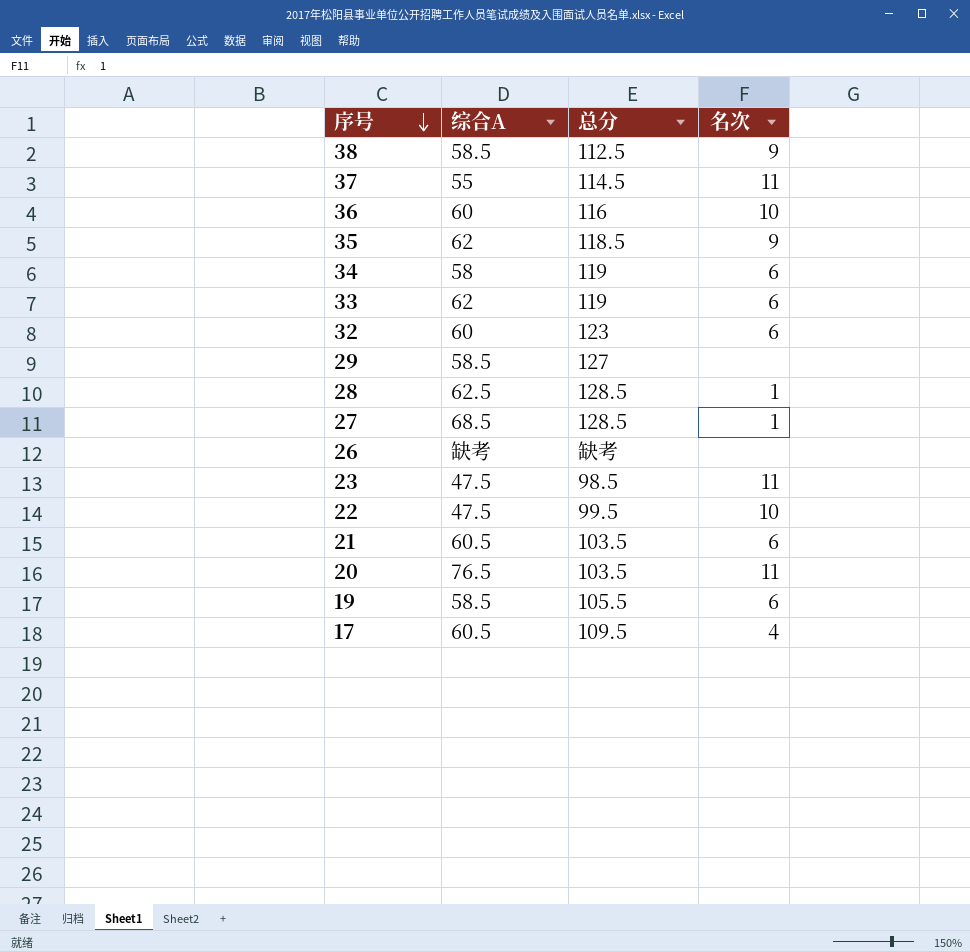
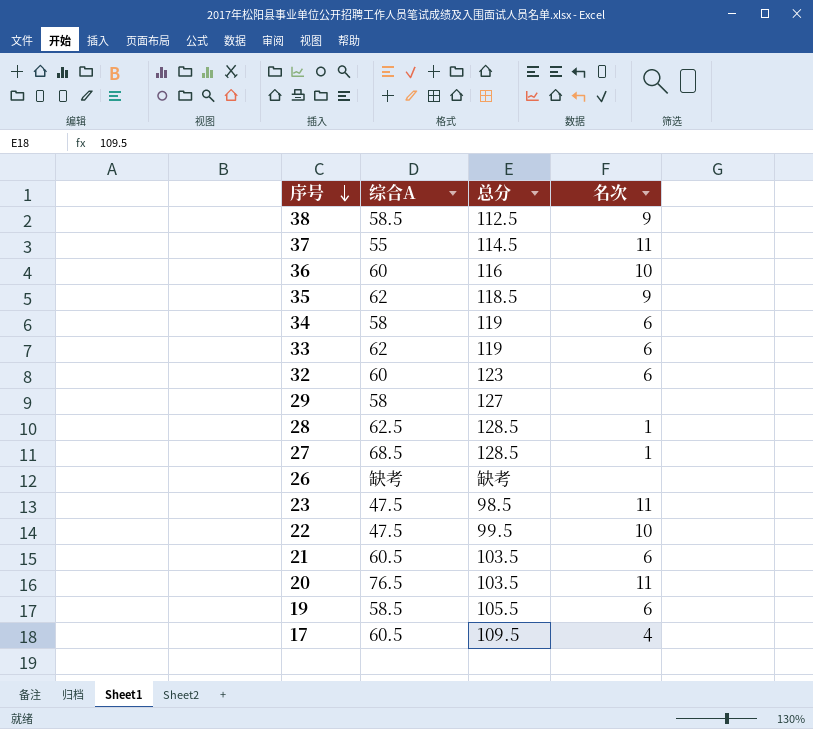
29 | 综合A: 58.5 -> 58

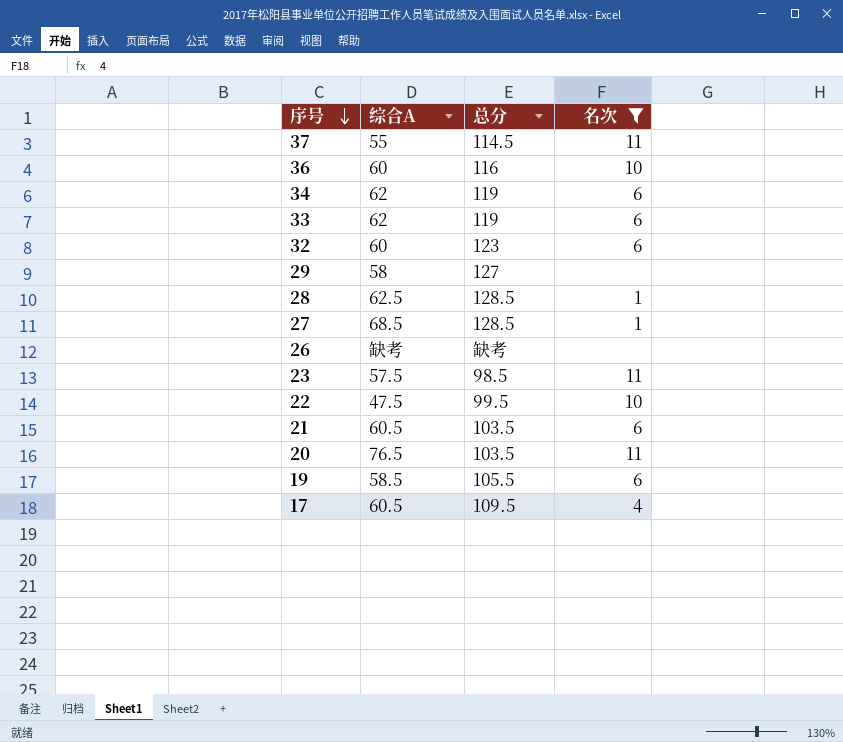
filter: none -> 名次 != 9
34 | 综合A: 58 -> 62
23 | 综合A: 47.5 -> 57.5

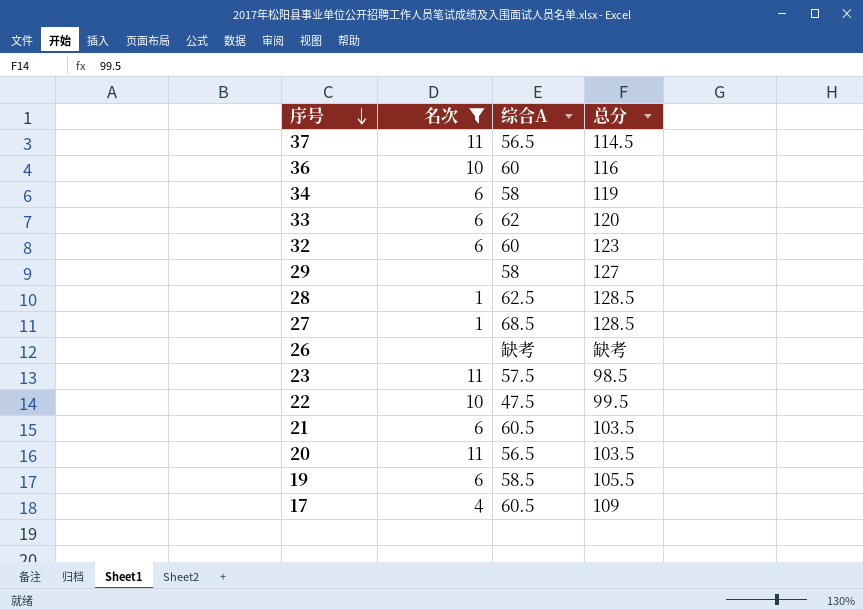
column 名次 | position: 4 -> 2
37 | 综合A: 55 -> 56.5
34 | 综合A: 62 -> 58
33 | 总分: 119 -> 120
20 | 综合A: 76.5 -> 56.5
17 | 总分: 109.5 -> 109

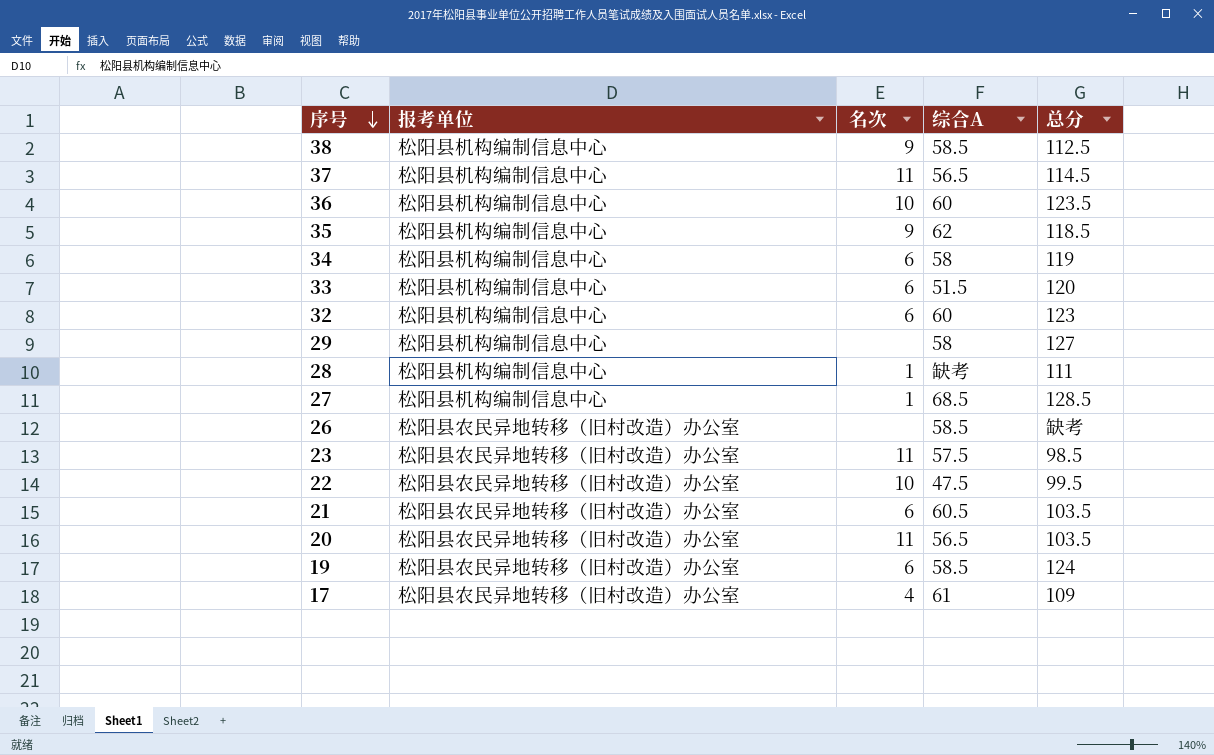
filter: 名次 != 9 -> none
column 报考单位 | position: none -> 2
36 | 总分: 116 -> 123.5
33 | 综合A: 62 -> 51.5
28 | 综合A: 62.5 -> 缺考
28 | 总分: 128.5 -> 111
26 | 综合A: 缺考 -> 58.5
19 | 总分: 105.5 -> 124
17 | 综合A: 60.5 -> 61

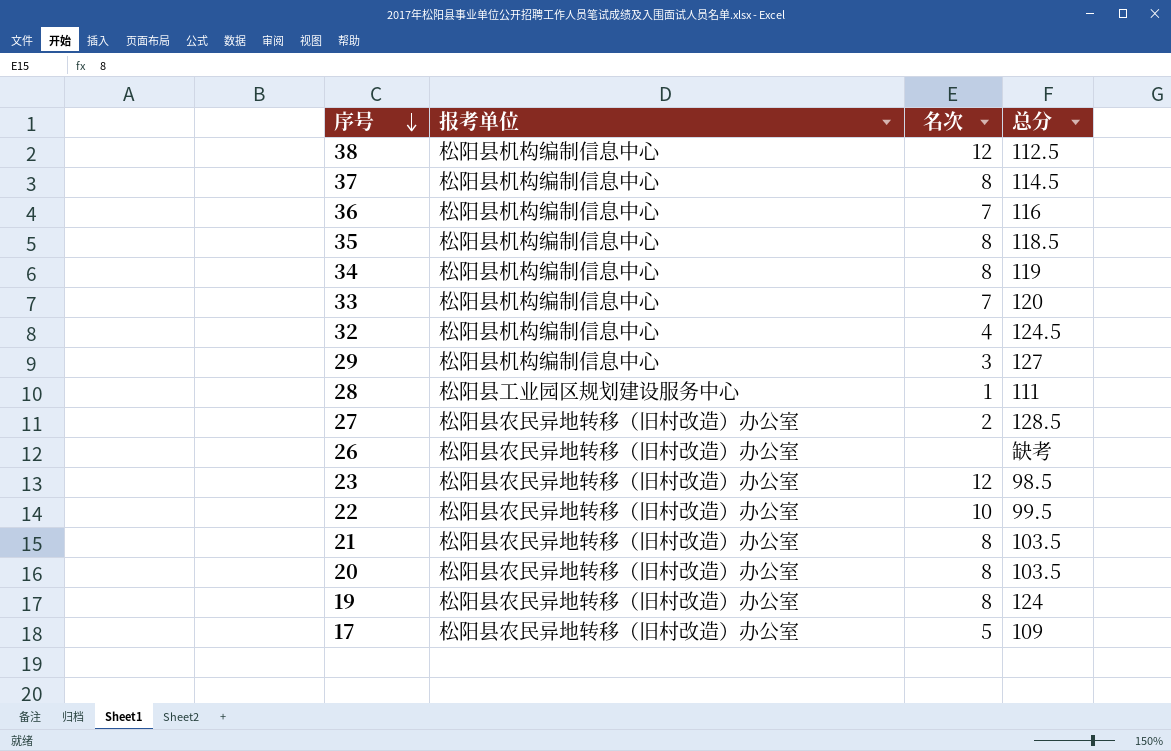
column 综合A | position: 4 -> none
38 | 名次: 9 -> 12
37 | 名次: 11 -> 8
36 | 名次: 10 -> 7
36 | 总分: 123.5 -> 116
35 | 名次: 9 -> 8
34 | 名次: 6 -> 8
33 | 名次: 6 -> 7
32 | 名次: 6 -> 4
32 | 总分: 123 -> 124.5
29 | 名次: none -> 3
28 | 报考单位: 松阳县机构编制信息中心 -> 松阳县工业园区规划建设服务中心
27 | 报考单位: 松阳县机构编制信息中心 -> 松阳县农民异地转移（旧村改造）办公室
27 | 名次: 1 -> 2
23 | 名次: 11 -> 12
21 | 名次: 6 -> 8
20 | 名次: 11 -> 8
19 | 名次: 6 -> 8
17 | 名次: 4 -> 5

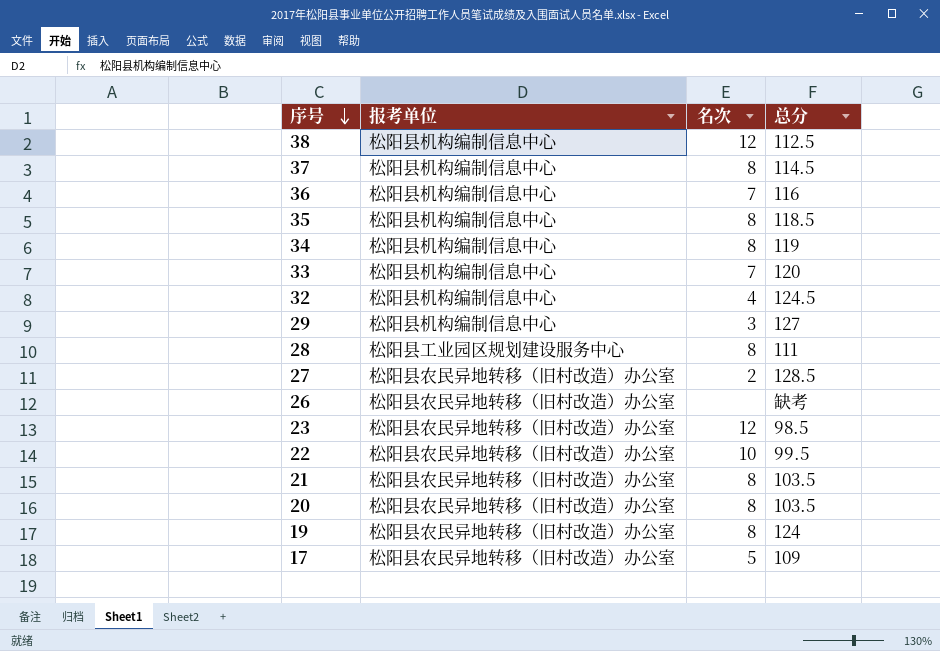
28 | 名次: 1 -> 8

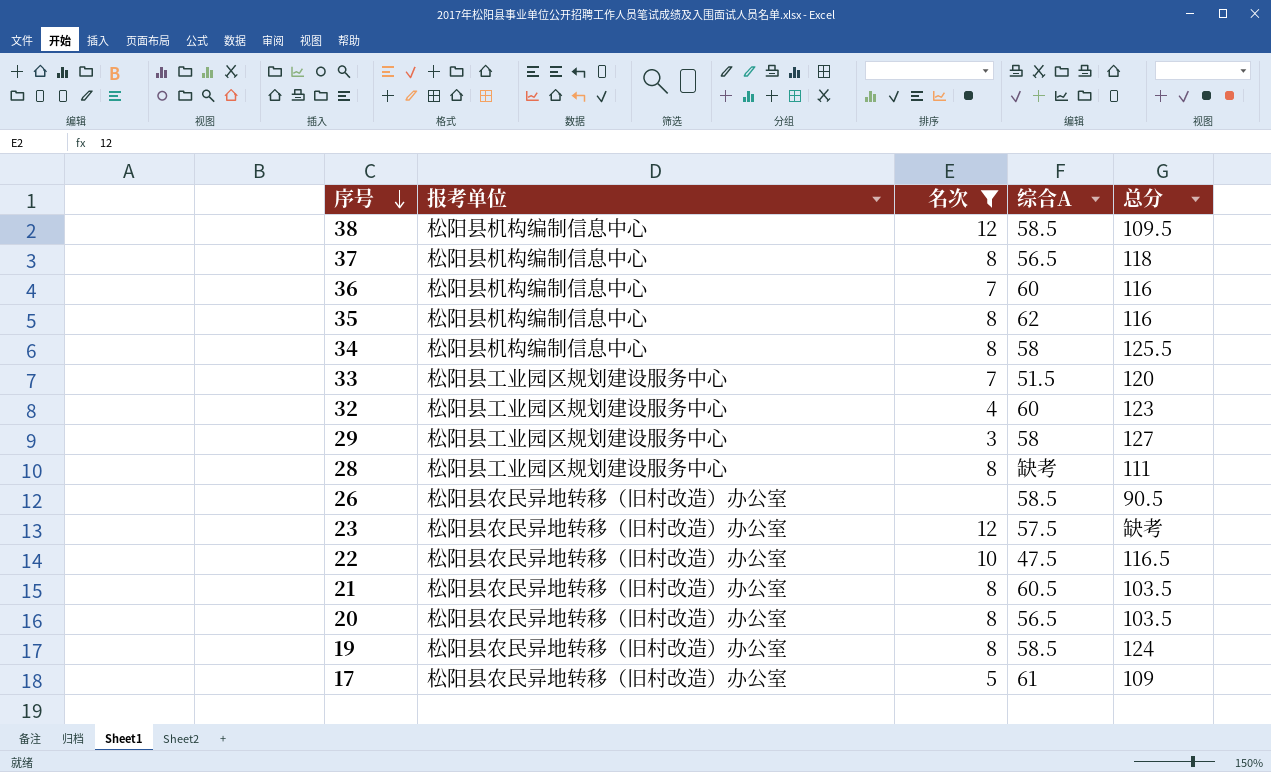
filter: none -> 名次 != 2
column 综合A | position: none -> 4
38 | 总分: 112.5 -> 109.5
37 | 总分: 114.5 -> 118
35 | 总分: 118.5 -> 116
34 | 总分: 119 -> 125.5
33 | 报考单位: 松阳县机构编制信息中心 -> 松阳县工业园区规划建设服务中心
32 | 报考单位: 松阳县机构编制信息中心 -> 松阳县工业园区规划建设服务中心
32 | 总分: 124.5 -> 123
29 | 报考单位: 松阳县机构编制信息中心 -> 松阳县工业园区规划建设服务中心
26 | 总分: 缺考 -> 90.5
23 | 总分: 98.5 -> 缺考
22 | 总分: 99.5 -> 116.5

